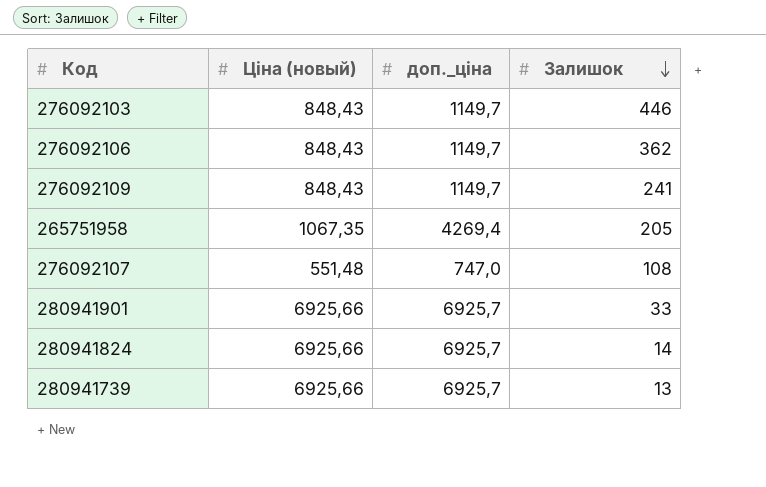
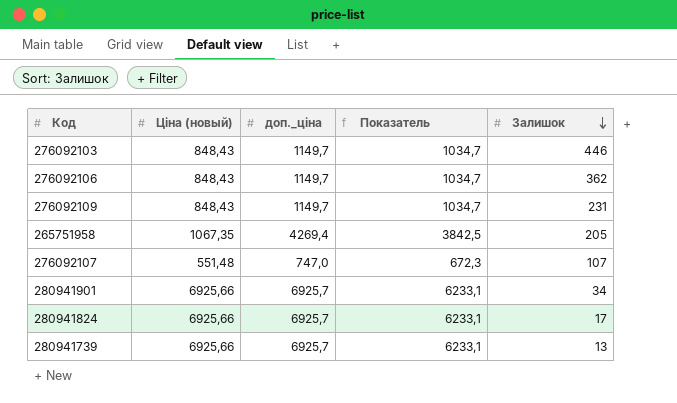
column Показатель | formula: none -> [доп._ціна] * 0,9
276092109 | Залишок: 241 -> 231
276092107 | Залишок: 108 -> 107
280941901 | Залишок: 33 -> 34
280941824 | Залишок: 14 -> 17

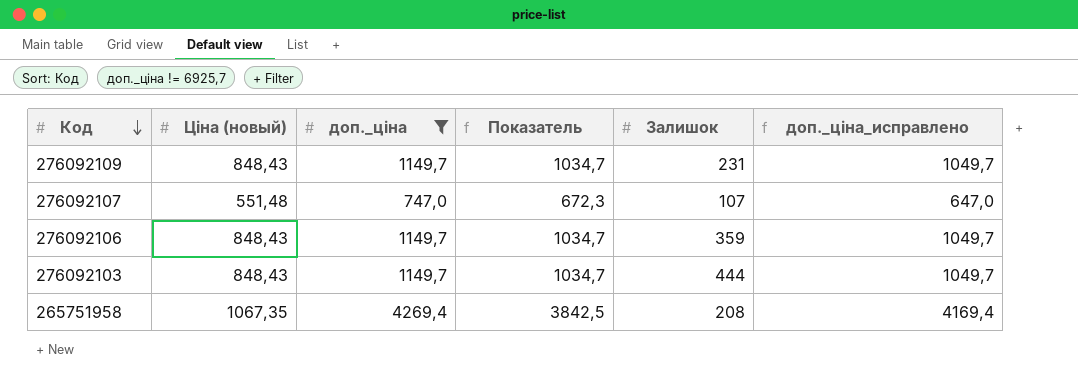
filter: none -> доп._ціна != 6925,7
row order: Залишок descending -> Код descending
column доп._ціна_исправлено | formula: none -> [доп._ціна] - 100
276092106 | Залишок: 362 -> 359
276092103 | Залишок: 446 -> 444
265751958 | Залишок: 205 -> 208

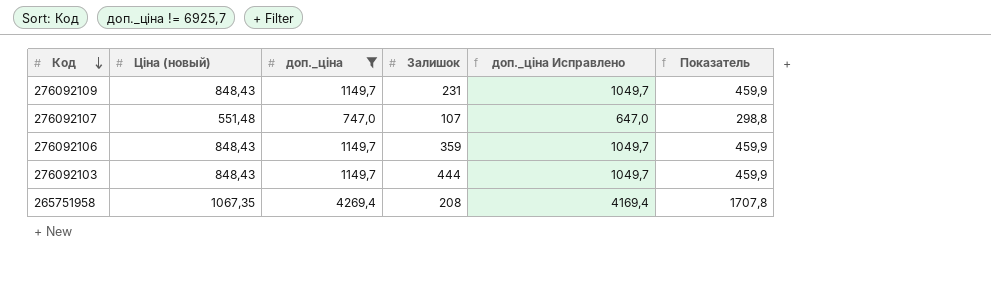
column name: доп._ціна_исправлено -> доп._ціна Исправлено
column Показатель | formula: [доп._ціна] * 0,9 -> [доп._ціна] * 0,4
column Показатель | position: 4 -> 6

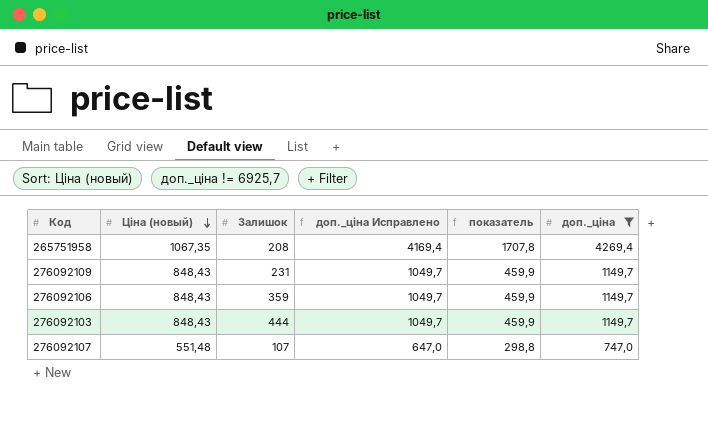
row order: Код descending -> Ціна (новый) descending
column name: Показатель -> показатель
column доп._ціна | position: 3 -> 6

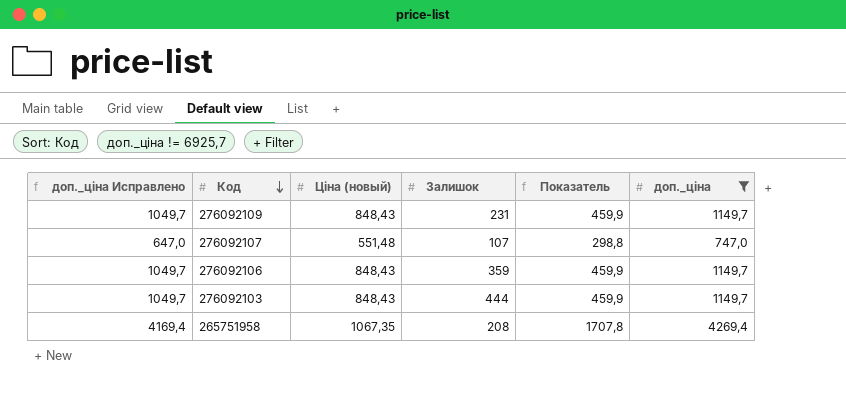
row order: Ціна (новый) descending -> Код descending
column доп._ціна Исправлено | position: 4 -> 1
column name: показатель -> Показатель

